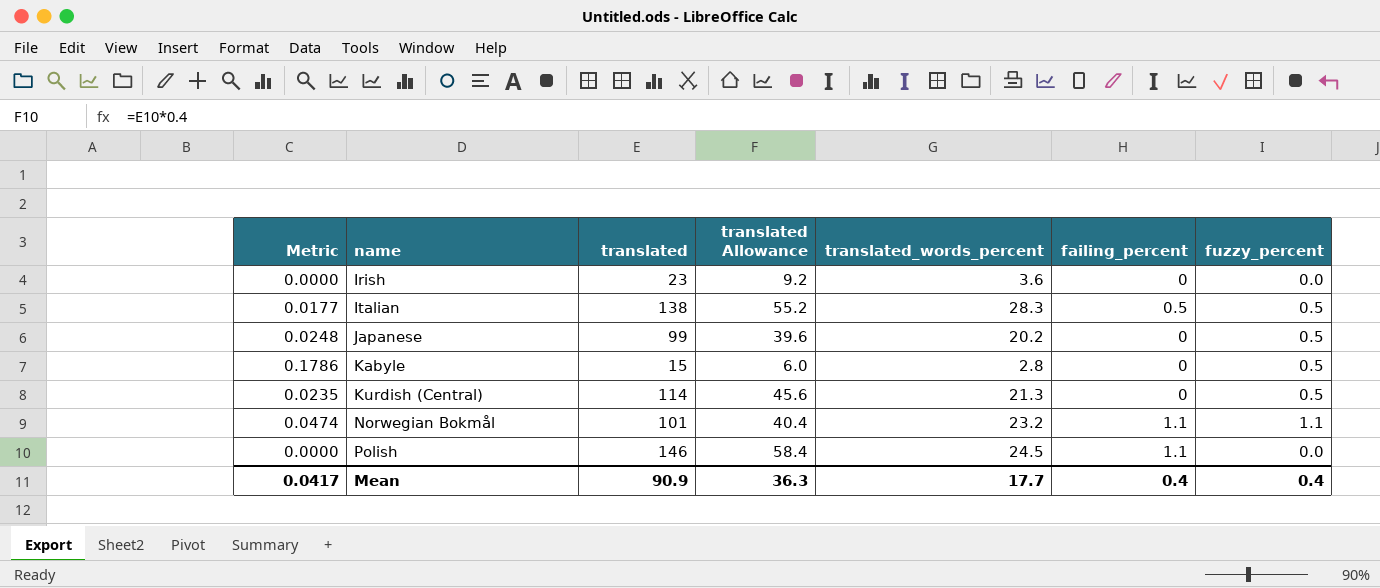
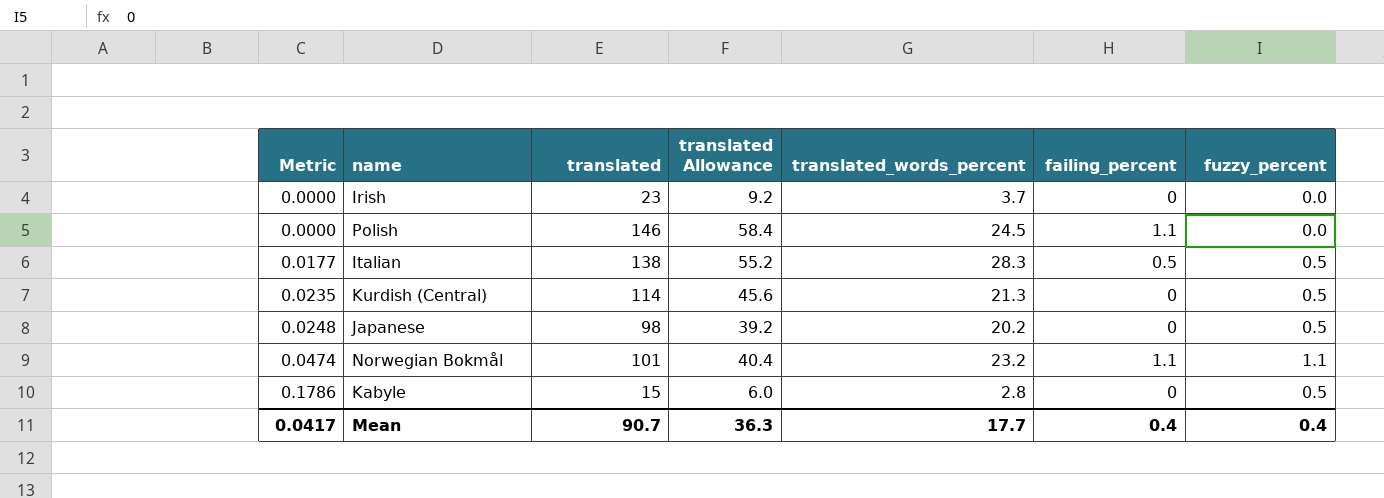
row order: name ascending -> Metric ascending
Irish | translated_words_percent: 3.6 -> 3.7
Japanese | translated: 99 -> 98
Japanese | translated Allowance: 39.6 -> 39.2
Mean | translated: 90.9 -> 90.7

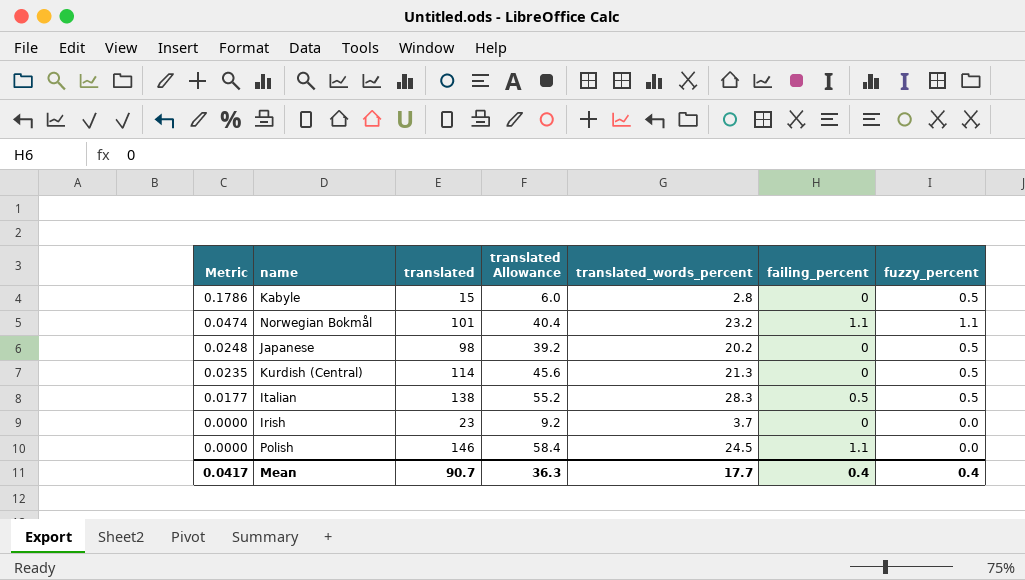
row order: Metric ascending -> Metric descending

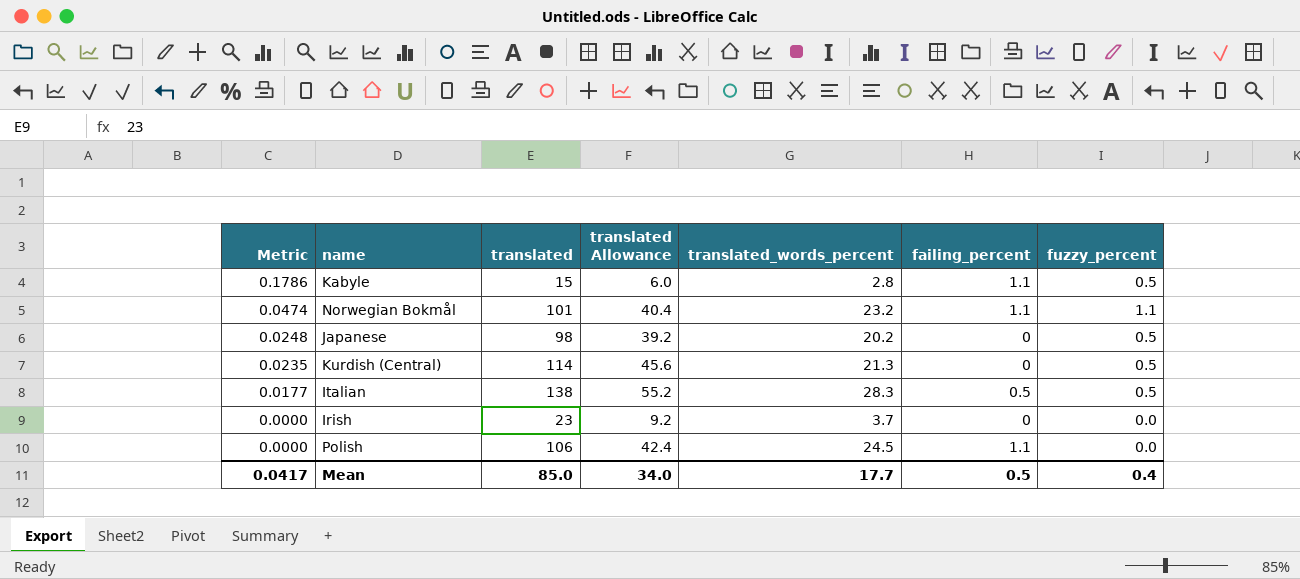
Kabyle | failing_percent: 0 -> 1.1
Polish | translated: 146 -> 106
Polish | translated Allowance: 58.4 -> 42.4
Mean | translated: 90.7 -> 85.0
Mean | translated Allowance: 36.3 -> 34.0
Mean | failing_percent: 0.4 -> 0.5

